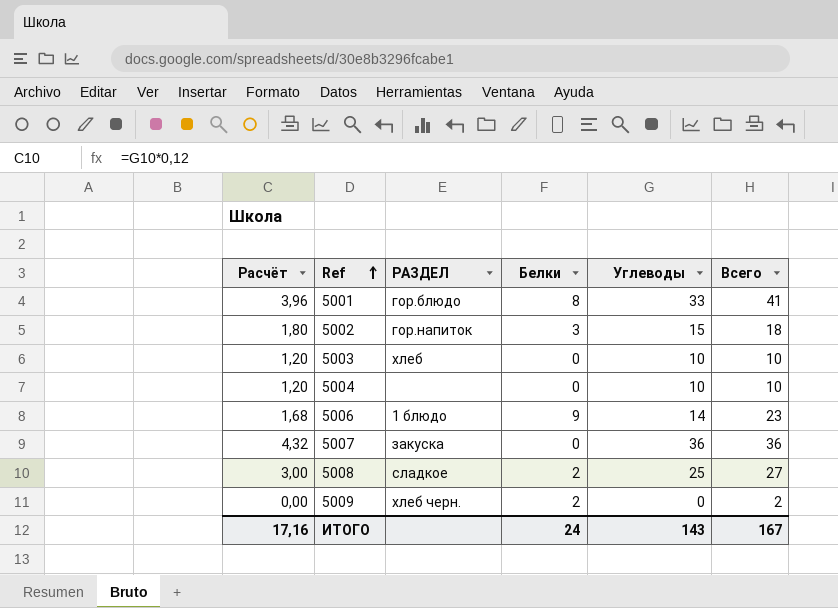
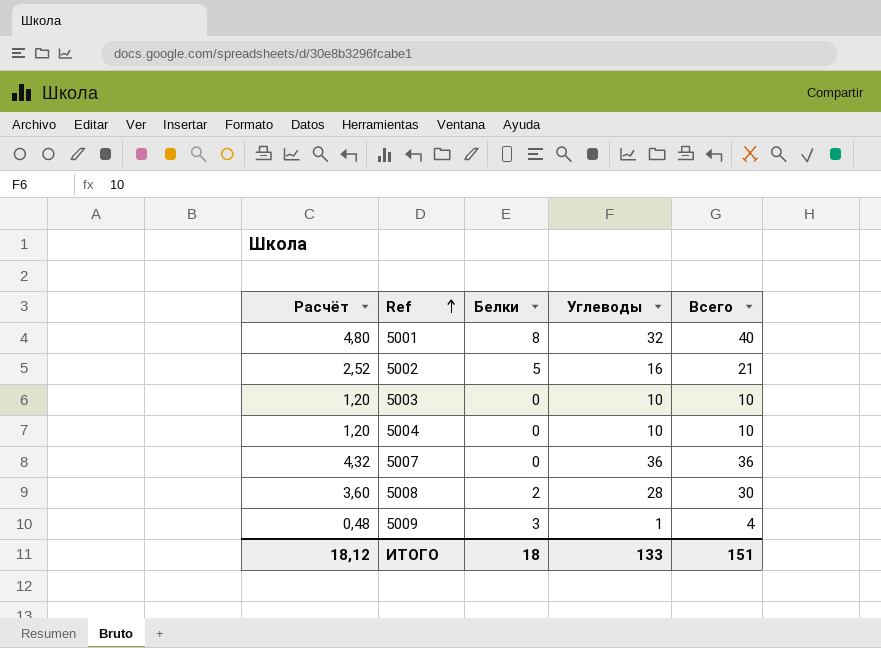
column РАЗДЕЛ | position: 3 -> none
column Расчёт | formula: [Углеводы] * 0,12 -> [Всего] * 0,12
row 5006: 1,68 | 1 блюдо | 9 | 14 | 23 -> none
5001 | Углеводы: 33 -> 32
5001 | Всего: 41 -> 40
5002 | Белки: 3 -> 5
5002 | Углеводы: 15 -> 16
5002 | Всего: 18 -> 21
5008 | Углеводы: 25 -> 28
5008 | Всего: 27 -> 30
5009 | Белки: 2 -> 3
5009 | Углеводы: 0 -> 1
5009 | Всего: 2 -> 4
ИТОГО | Расчёт: 17,16 -> 18,12
ИТОГО | Белки: 24 -> 18
ИТОГО | Углеводы: 143 -> 133
ИТОГО | Всего: 167 -> 151

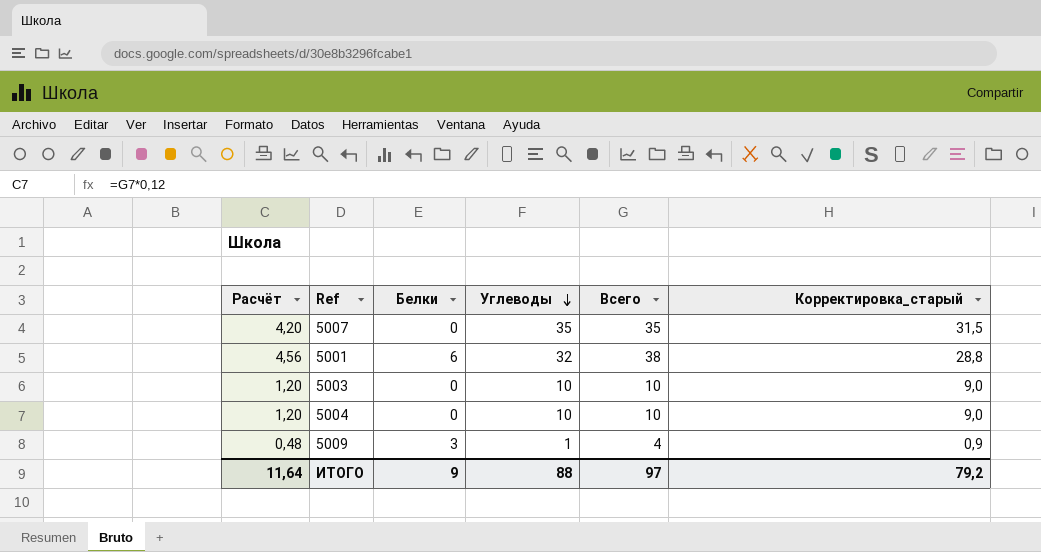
row order: Ref ascending -> Углеводы descending
column Корректировка_старый | formula: none -> [Углеводы] * 0,9
row 5002: 2,52 | 5 | 16 | 21 -> none
row 5008: 3,60 | 2 | 28 | 30 -> none
5007 | Расчёт: 4,32 -> 4,20
5007 | Углеводы: 36 -> 35
5007 | Всего: 36 -> 35
5001 | Расчёт: 4,80 -> 4,56
5001 | Белки: 8 -> 6
5001 | Всего: 40 -> 38
ИТОГО | Расчёт: 18,12 -> 11,64
ИТОГО | Белки: 18 -> 9
ИТОГО | Углеводы: 133 -> 88
ИТОГО | Всего: 151 -> 97

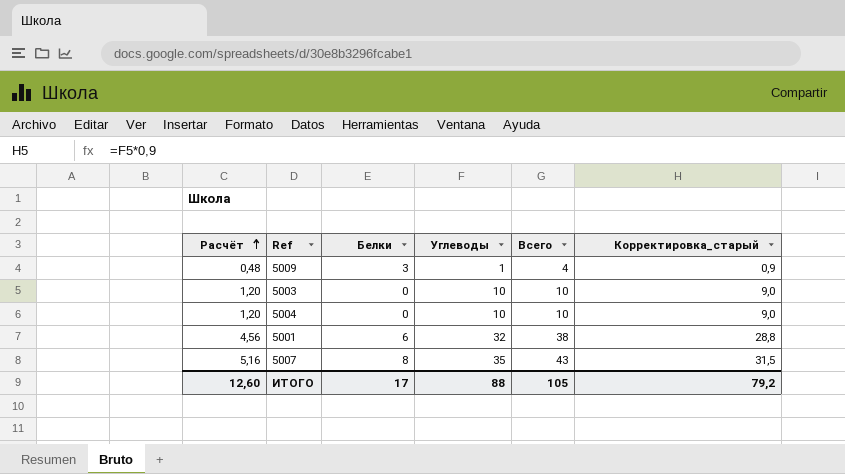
row order: Углеводы descending -> Расчёт ascending
5007 | Расчёт: 4,20 -> 5,16
5007 | Белки: 0 -> 8
5007 | Всего: 35 -> 43
ИТОГО | Расчёт: 11,64 -> 12,60
ИТОГО | Белки: 9 -> 17
ИТОГО | Всего: 97 -> 105

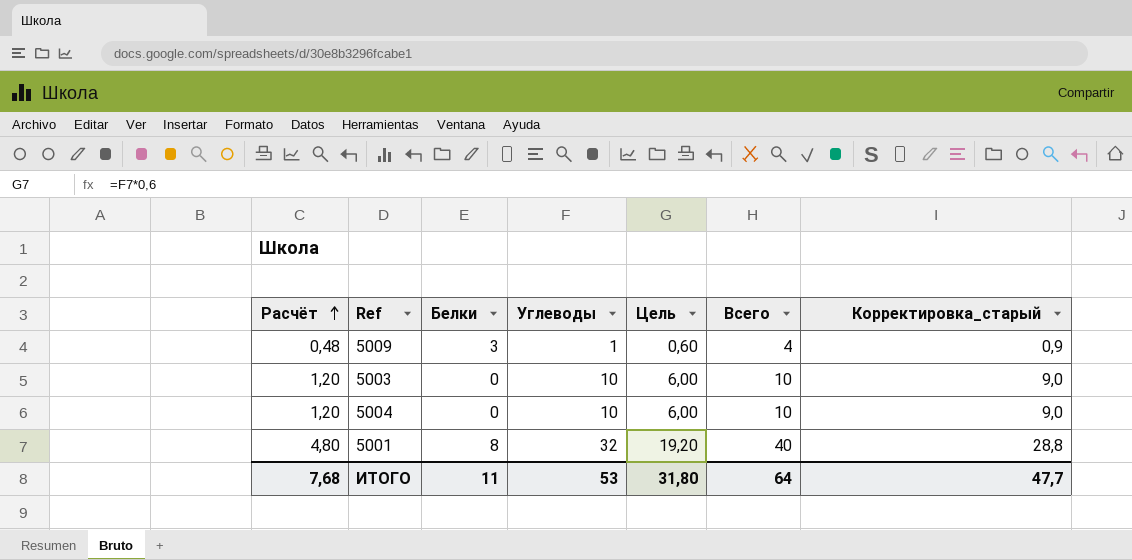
column Цель | formula: none -> [Углеводы] * 0,6
row 5007: 5,16 | 8 | 35 | 43 | 31,5 -> none
5001 | Расчёт: 4,56 -> 4,80
5001 | Белки: 6 -> 8
5001 | Всего: 38 -> 40
ИТОГО | Расчёт: 12,60 -> 7,68
ИТОГО | Белки: 17 -> 11
ИТОГО | Углеводы: 88 -> 53
ИТОГО | Всего: 105 -> 64
ИТОГО | Корректировка_старый: 79,2 -> 47,7

